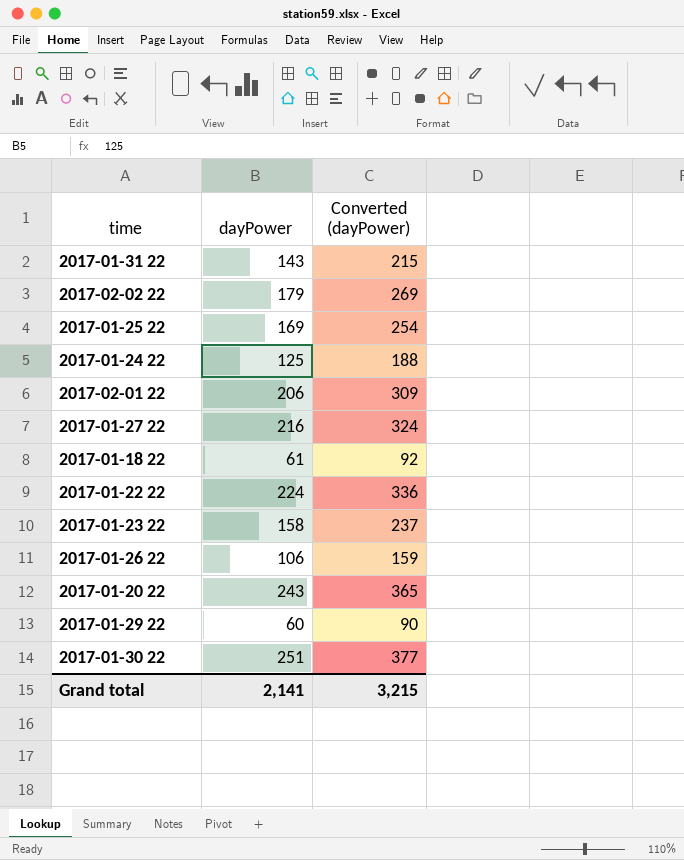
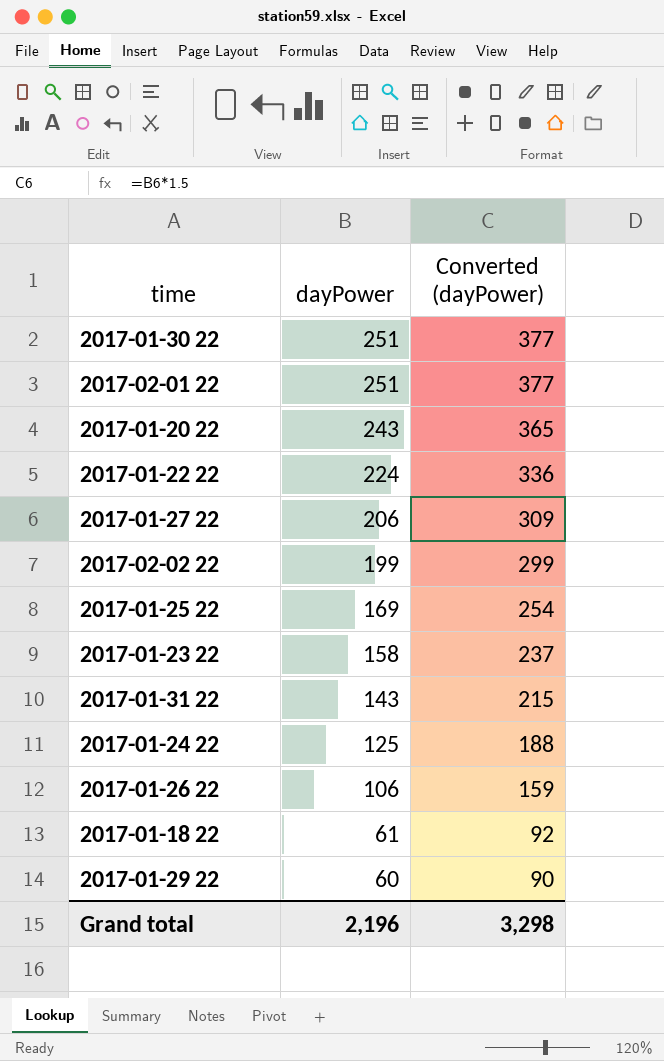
row order: none -> dayPower descending
2017-02-01 22 | dayPower: 206 -> 251
2017-02-01 22 | Converted (dayPower): 309 -> 377
2017-01-27 22 | dayPower: 216 -> 206
2017-01-27 22 | Converted (dayPower): 324 -> 309
2017-02-02 22 | dayPower: 179 -> 199
2017-02-02 22 | Converted (dayPower): 269 -> 299
Grand total | dayPower: 2,141 -> 2,196
Grand total | Converted (dayPower): 3,215 -> 3,298

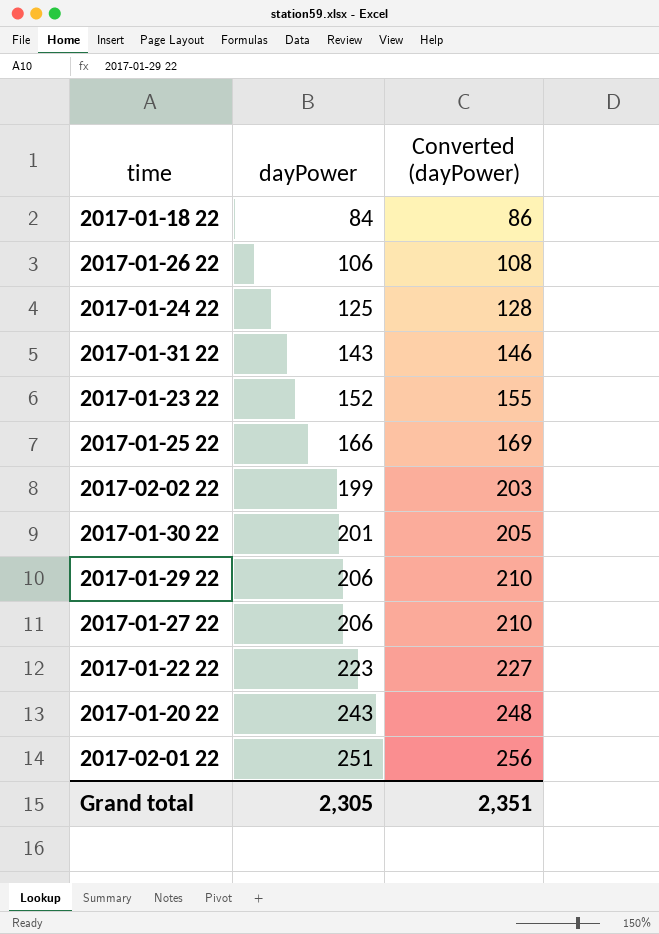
row order: dayPower descending -> dayPower ascending
column Converted (dayPower) | formula: [dayPower] * 1.5 -> [dayPower] * 1.02
2017-01-18 22 | dayPower: 61 -> 84
2017-01-23 22 | dayPower: 158 -> 152
2017-01-25 22 | dayPower: 169 -> 166
2017-01-30 22 | dayPower: 251 -> 201
2017-01-29 22 | dayPower: 60 -> 206
2017-01-22 22 | dayPower: 224 -> 223
Grand total | dayPower: 2,196 -> 2,305
Grand total | Converted (dayPower): 3,298 -> 2,351

